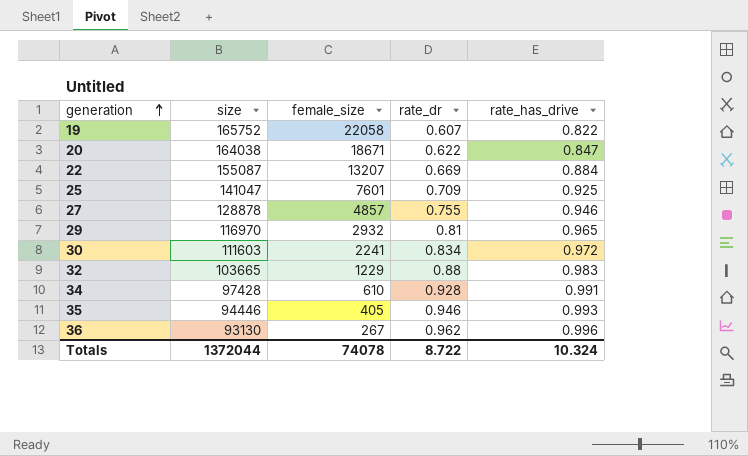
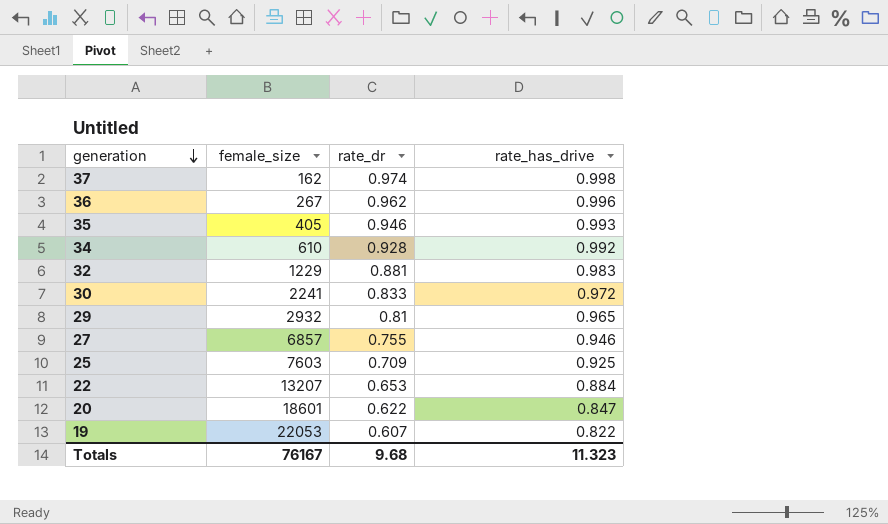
row order: generation ascending -> generation descending
column size | position: 2 -> none
row 37: none -> 162 | 0.974 | 0.998
34 | rate_has_drive: 0.991 -> 0.992
32 | rate_dr: 0.88 -> 0.881
30 | rate_dr: 0.834 -> 0.833
27 | female_size: 4857 -> 6857
25 | female_size: 7601 -> 7603
22 | rate_dr: 0.669 -> 0.653
20 | female_size: 18671 -> 18601
19 | female_size: 22058 -> 22053
Totals | female_size: 74078 -> 76167
Totals | rate_dr: 8.722 -> 9.68
Totals | rate_has_drive: 10.324 -> 11.323

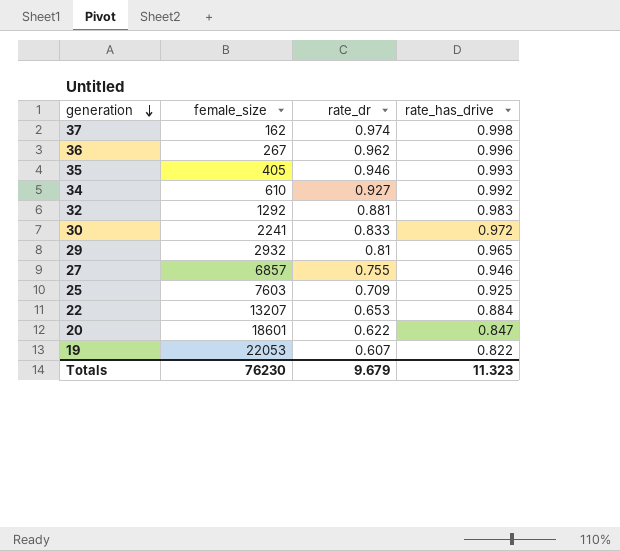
34 | rate_dr: 0.928 -> 0.927
32 | female_size: 1229 -> 1292
Totals | female_size: 76167 -> 76230
Totals | rate_dr: 9.68 -> 9.679

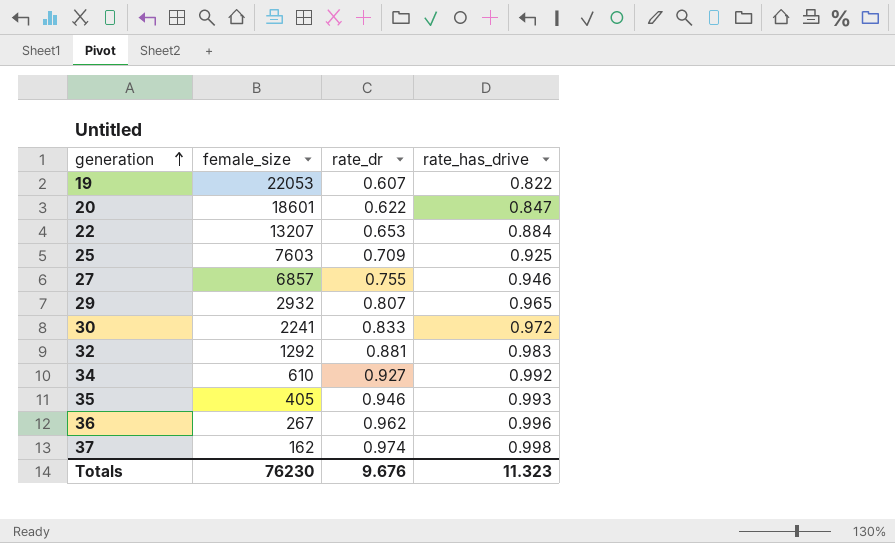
row order: generation descending -> generation ascending
29 | rate_dr: 0.81 -> 0.807
Totals | rate_dr: 9.679 -> 9.676

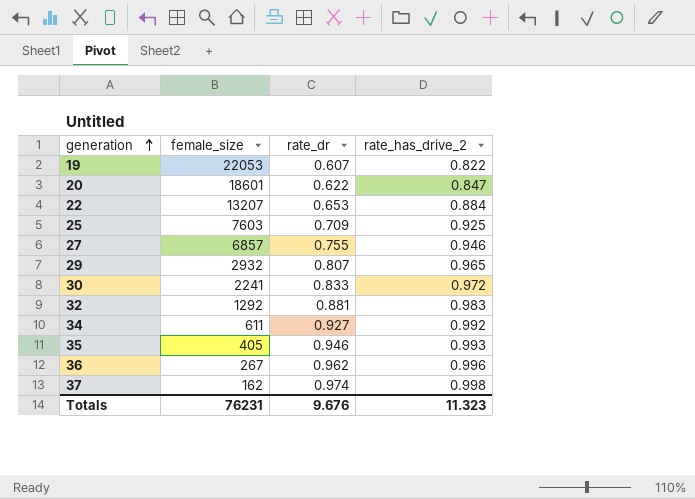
column name: rate_has_drive -> rate_has_drive_2
34 | female_size: 610 -> 611
Totals | female_size: 76230 -> 76231

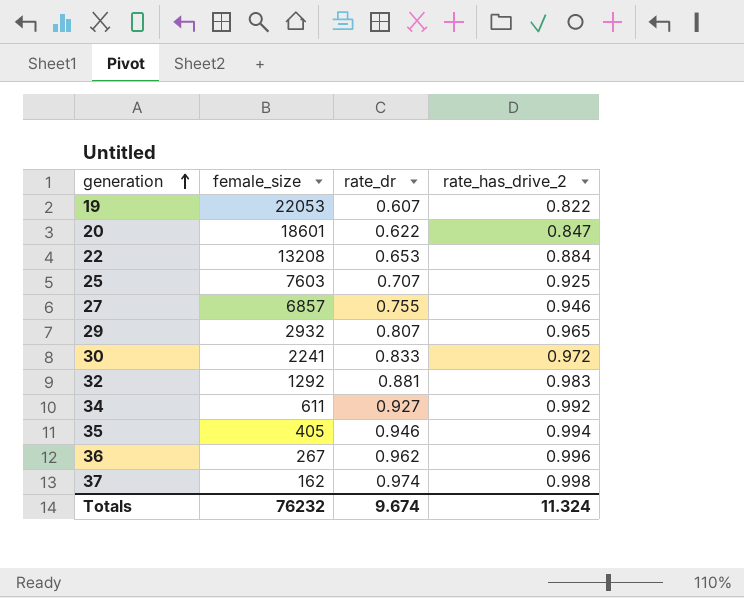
22 | female_size: 13207 -> 13208
25 | rate_dr: 0.709 -> 0.707
35 | rate_has_drive_2: 0.993 -> 0.994
Totals | female_size: 76231 -> 76232
Totals | rate_dr: 9.676 -> 9.674
Totals | rate_has_drive_2: 11.323 -> 11.324

